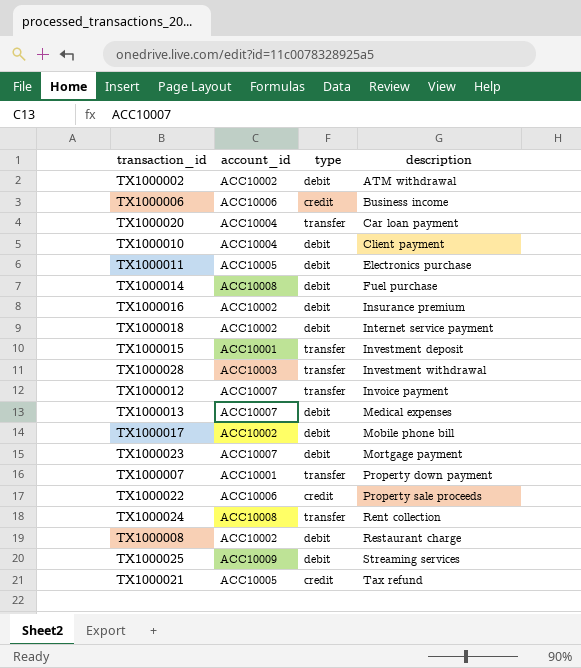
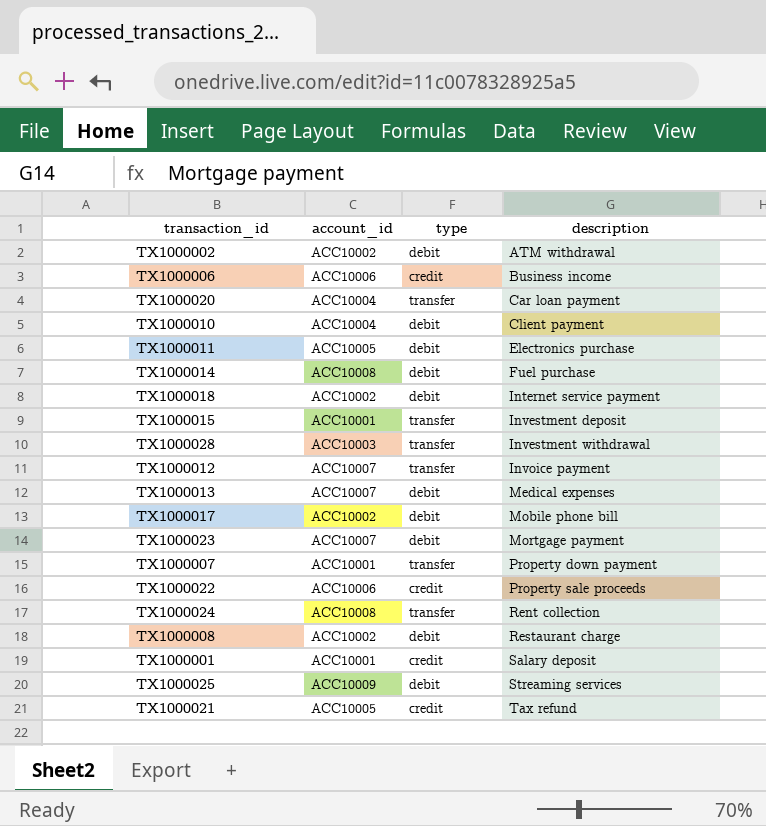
row TX1000016: ACC10002 | debit | Insurance premium -> none
row TX1000001: none -> ACC10001 | credit | Salary deposit

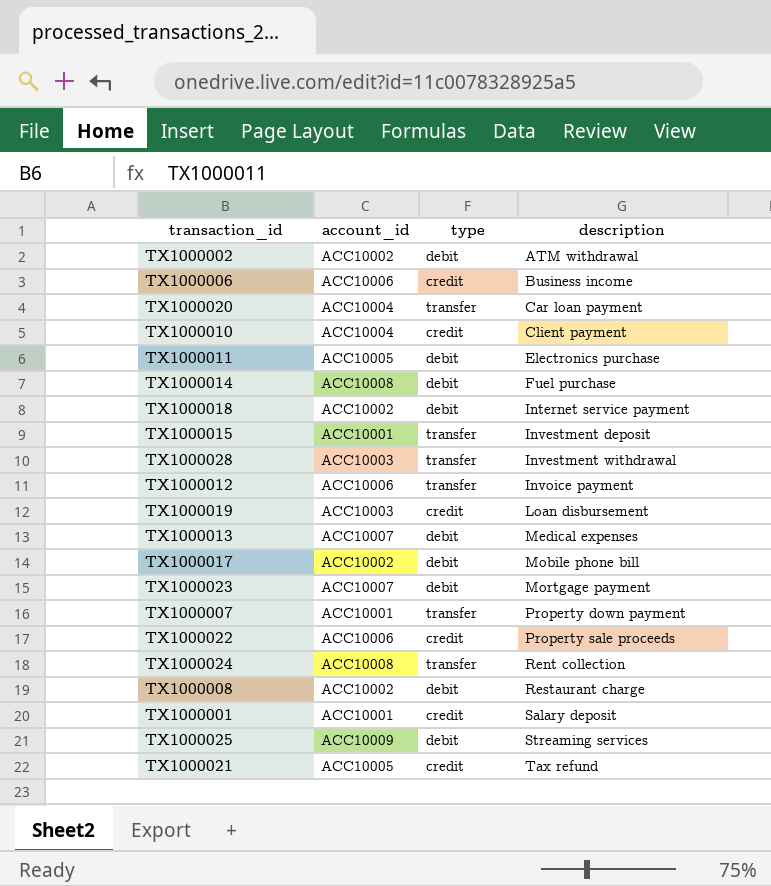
TX1000010 | type: debit -> credit
TX1000012 | account_id: ACC10007 -> ACC10006
row TX1000019: none -> ACC10003 | credit | Loan disbursement

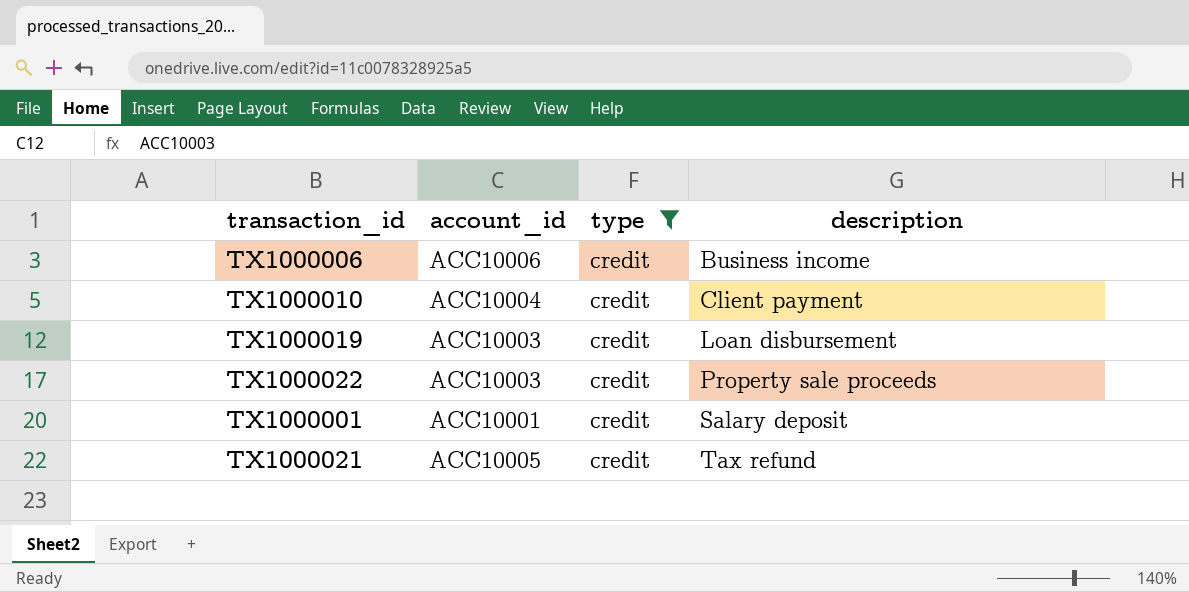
filter: none -> type = credit
TX1000022 | account_id: ACC10006 -> ACC10003

